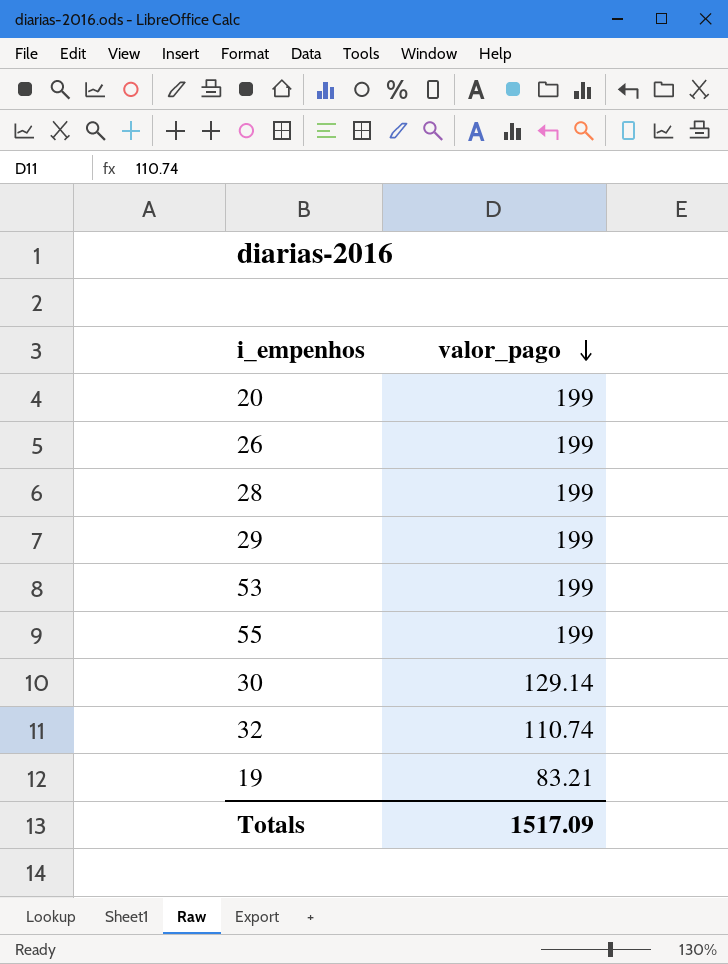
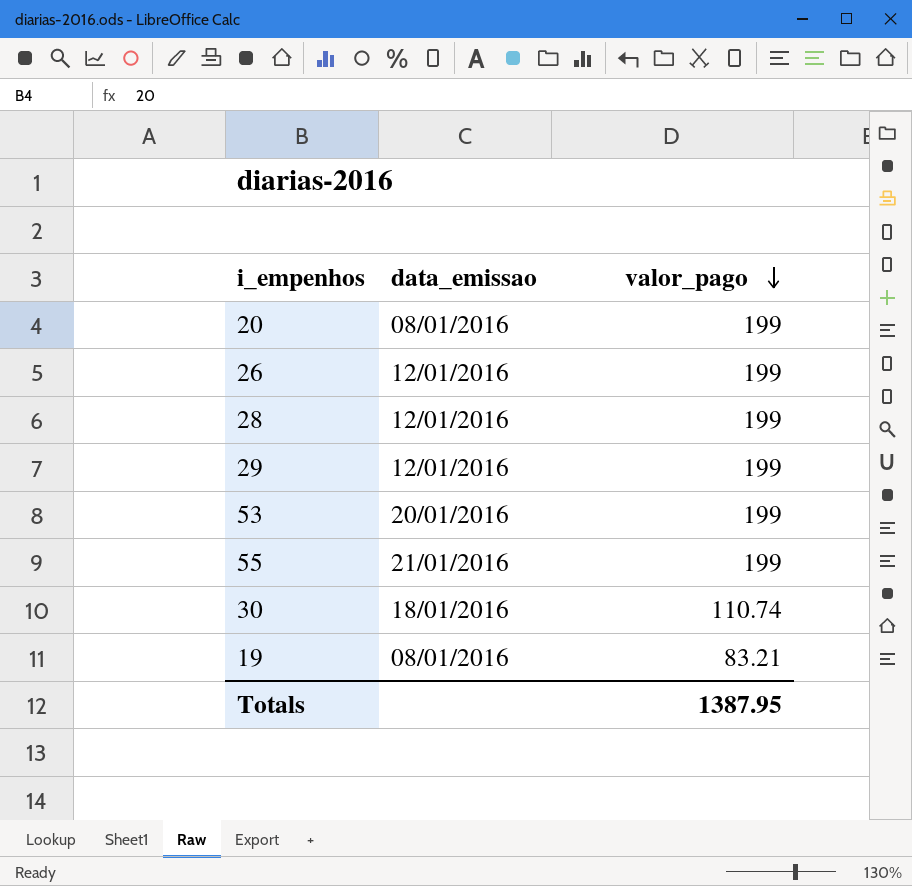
column data_emissao | position: none -> 2
row 32: 110.74 -> none
30 | valor_pago: 129.14 -> 110.74
Totals | valor_pago: 1517.09 -> 1387.95

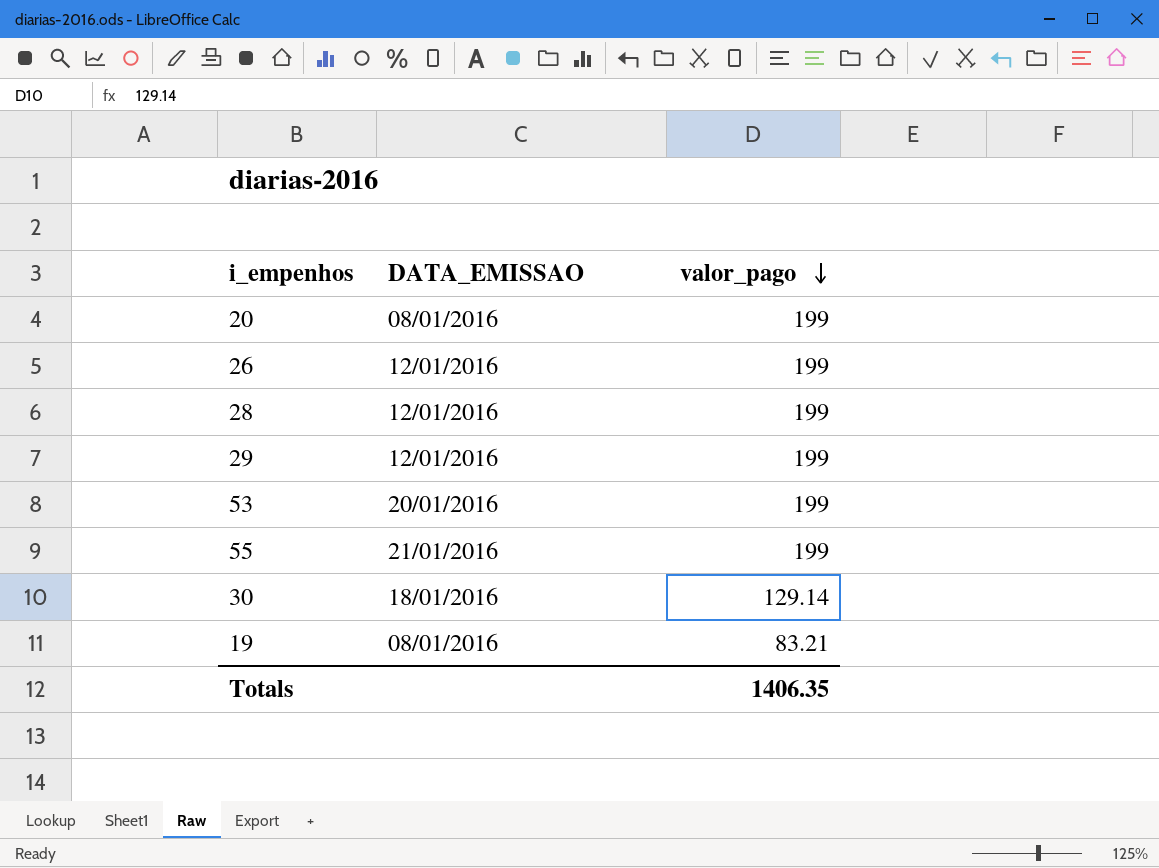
column name: data_emissao -> DATA_EMISSAO
30 | valor_pago: 110.74 -> 129.14
Totals | valor_pago: 1387.95 -> 1406.35

